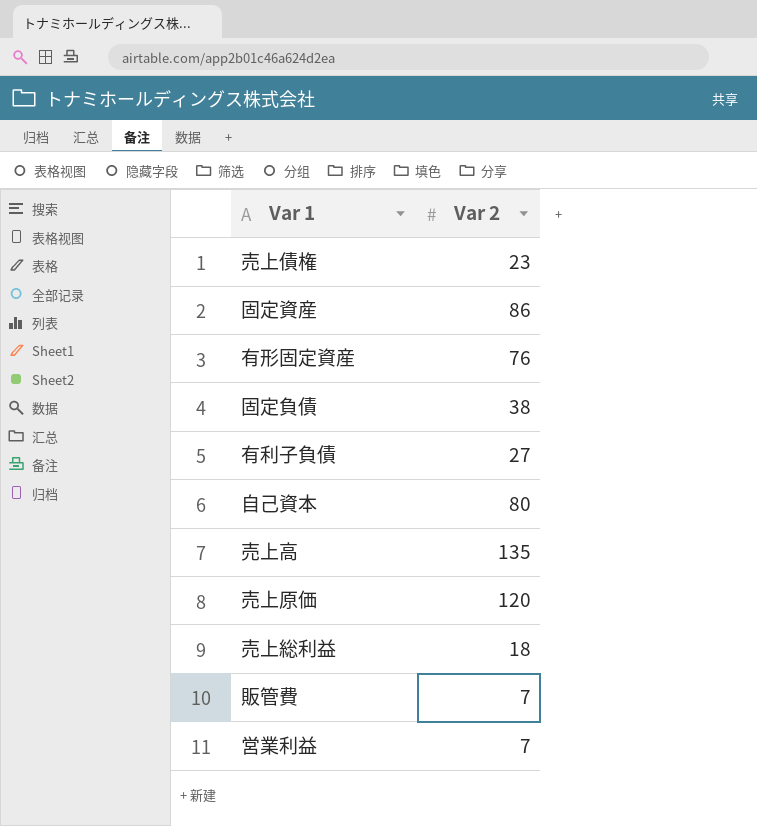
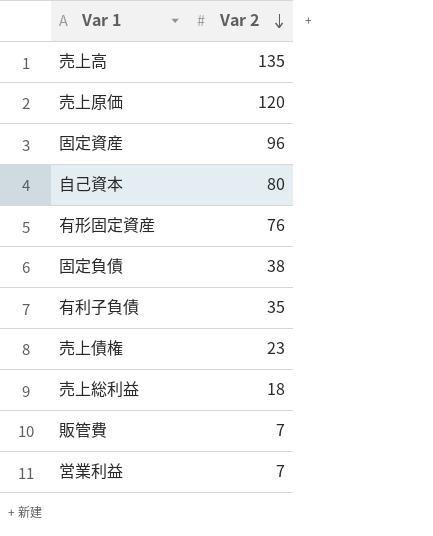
row order: none -> Var 2 descending
固定資産 | Var 2: 86 -> 96
有利子負債 | Var 2: 27 -> 35

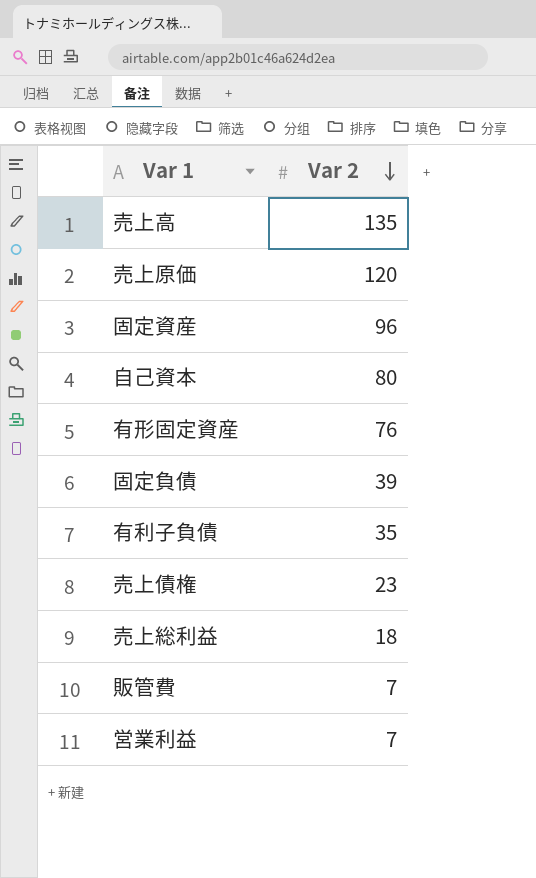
固定負債 | Var 2: 38 -> 39

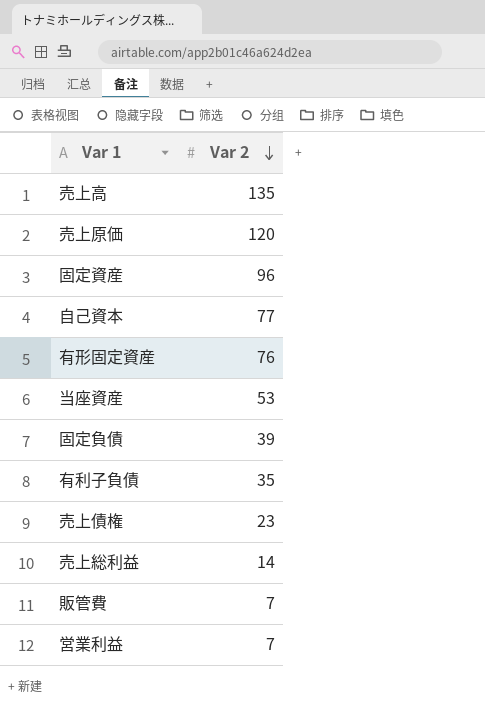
自己資本 | Var 2: 80 -> 77
row 当座資産: none -> 53
売上総利益 | Var 2: 18 -> 14

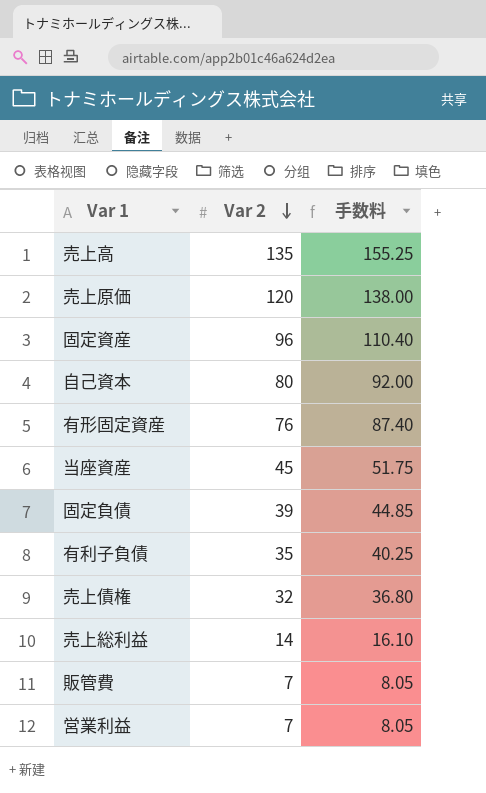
column 手数料 | formula: none -> [Var 2] * 1.15
自己資本 | Var 2: 77 -> 80
当座資産 | Var 2: 53 -> 45
売上債権 | Var 2: 23 -> 32

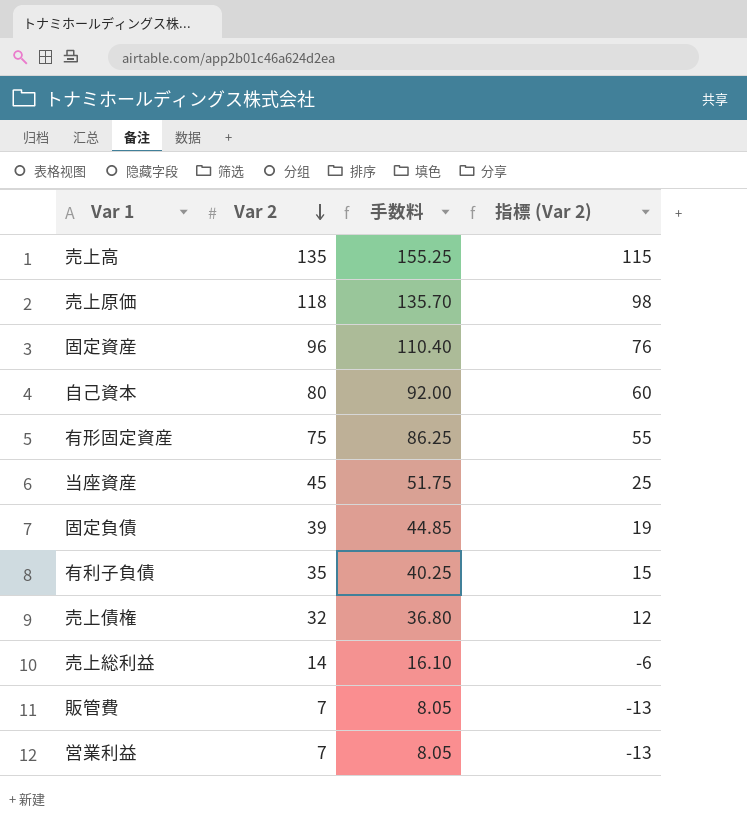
column 指標 (Var 2) | formula: none -> [Var 2] - 20
売上原価 | Var 2: 120 -> 118
売上原価 | 手数料: 138.00 -> 135.70
有形固定資産 | Var 2: 76 -> 75
有形固定資産 | 手数料: 87.40 -> 86.25

